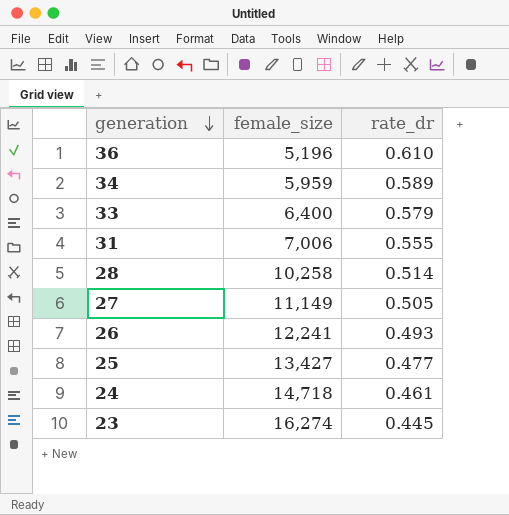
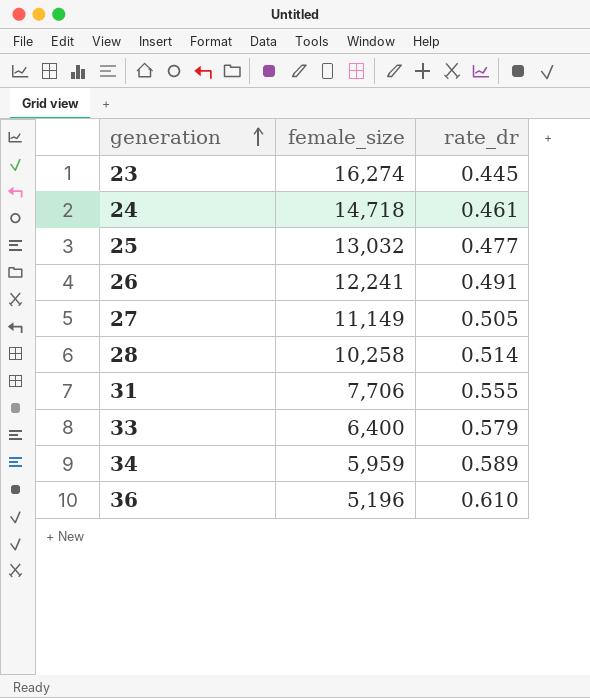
row order: generation descending -> generation ascending
25 | female_size: 13,427 -> 13,032
26 | rate_dr: 0.493 -> 0.491
31 | female_size: 7,006 -> 7,706

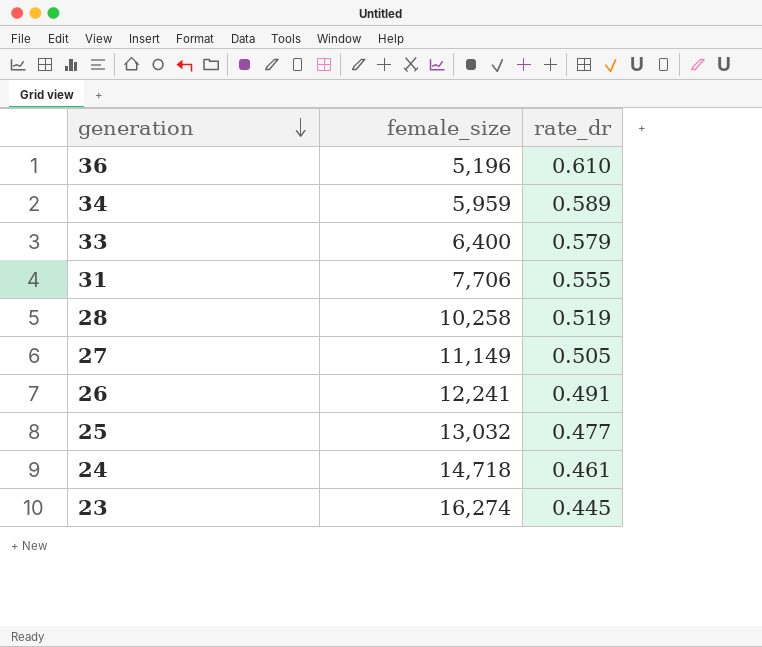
row order: generation ascending -> generation descending
28 | rate_dr: 0.514 -> 0.519

